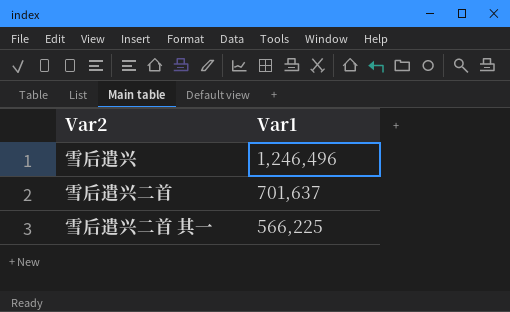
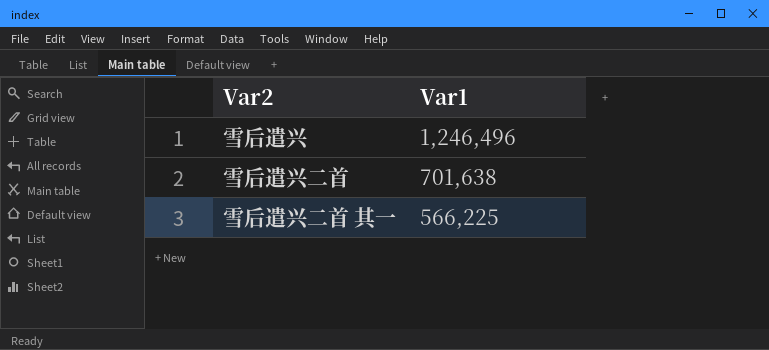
雪后遣兴二首 | Var1: 701,637 -> 701,638

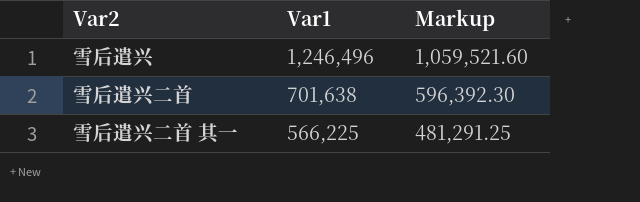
column Markup | formula: none -> [Var1] * 0.85

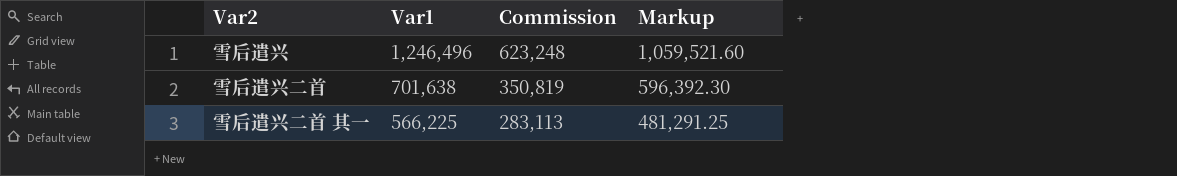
column Commission | formula: none -> [Var1] * 0.5

